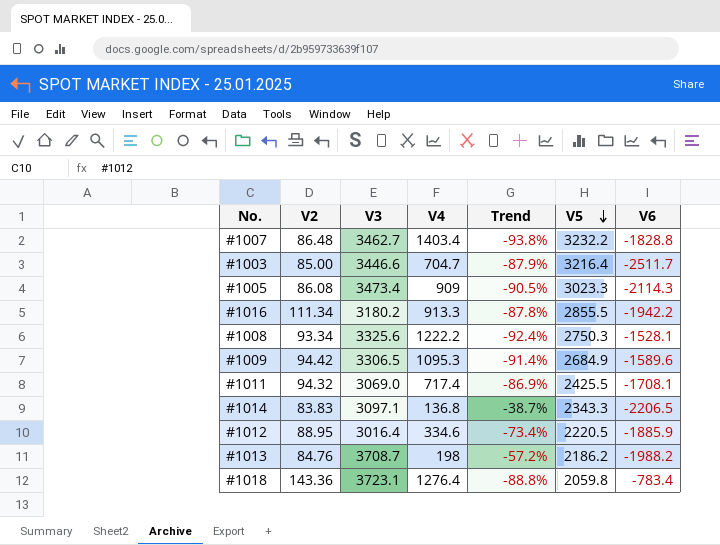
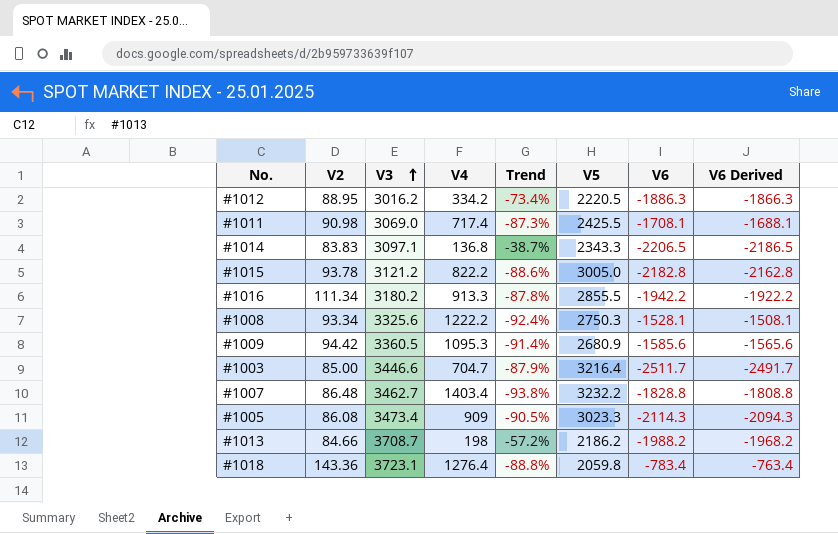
row order: V5 descending -> V3 ascending
column V6 Derived | formula: none -> [V6] + 20
#1012 | V3: 3016.4 -> 3016.2
#1012 | V4: 334.6 -> 334.2
#1012 | V6: -1885.9 -> -1886.3
#1011 | V2: 94.32 -> 90.98
#1011 | Trend: -86.9% -> -87.3%
row #1015: none -> 93.78 | 3121.2 | 822.2 | -88.6% | 3005.0 | -2182.8 | -2162.8
#1009 | V3: 3306.5 -> 3360.5
#1009 | V5: 2684.9 -> 2680.9
#1009 | V6: -1589.6 -> -1585.6
#1013 | V2: 84.76 -> 84.66

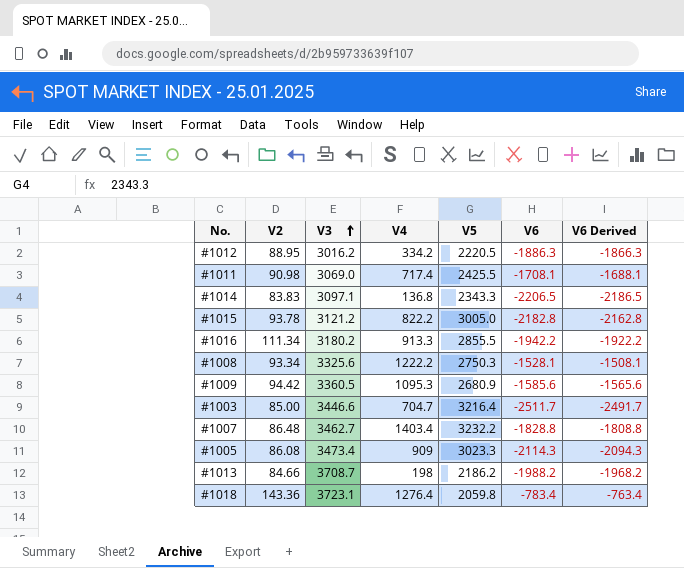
column Trend | formula: ([V2] - [V4]) / [V4] -> none

